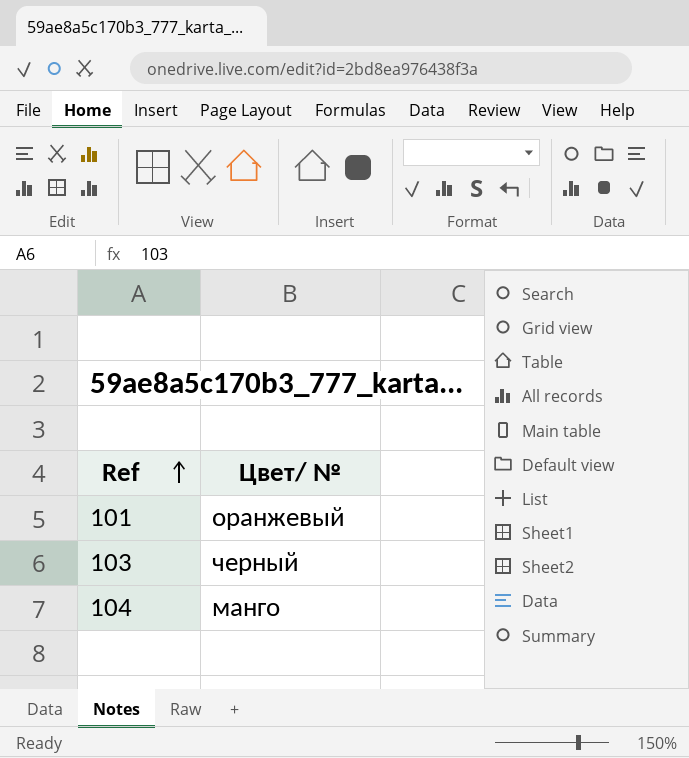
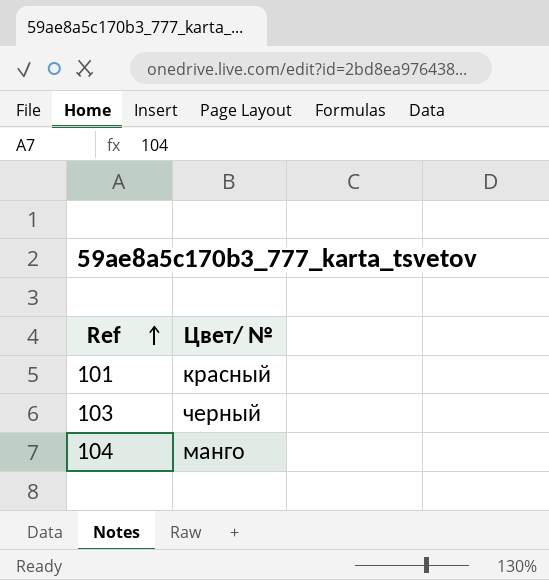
101 | Цвет/ №: оранжевый -> красный

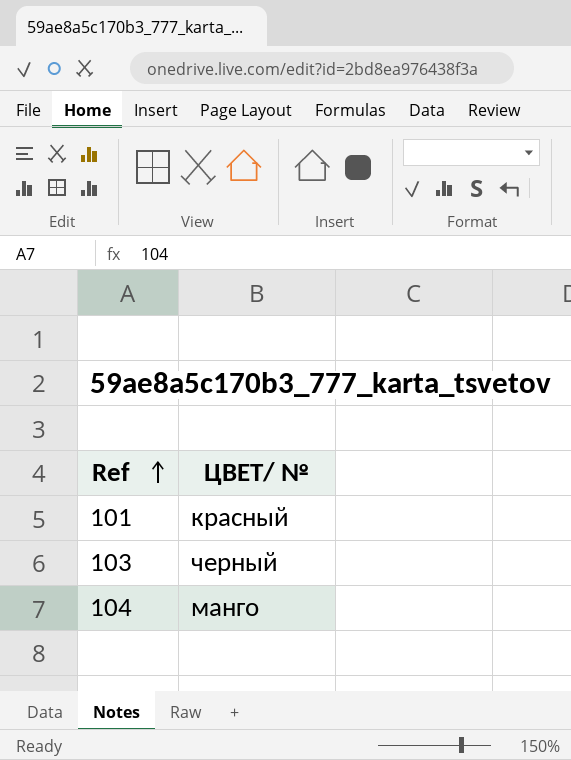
column name: Цвет/ № -> ЦВЕТ/ №

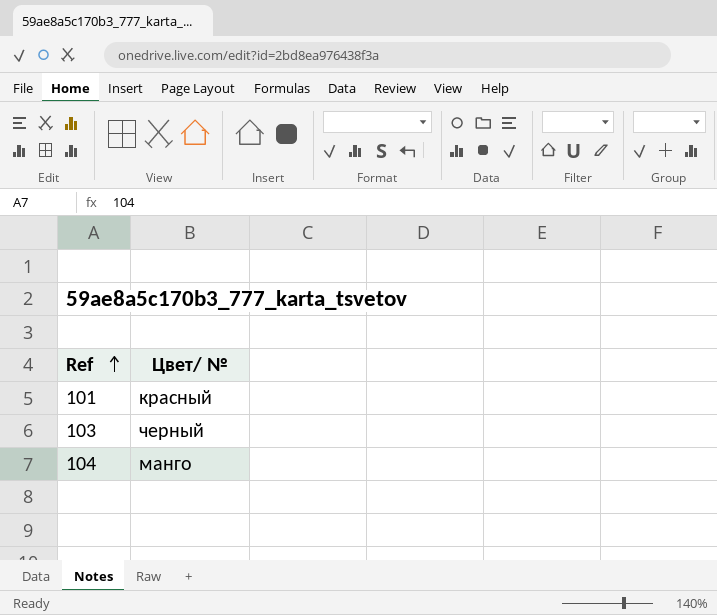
column name: ЦВЕТ/ № -> Цвет/ №

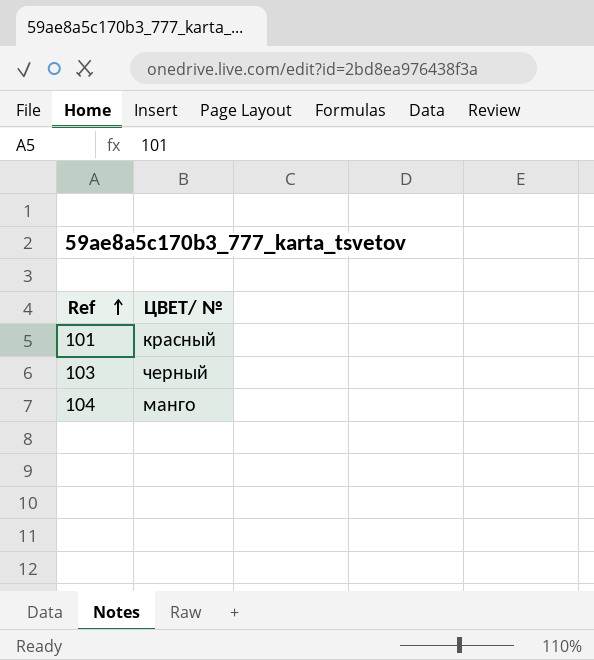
column name: Цвет/ № -> ЦВЕТ/ №

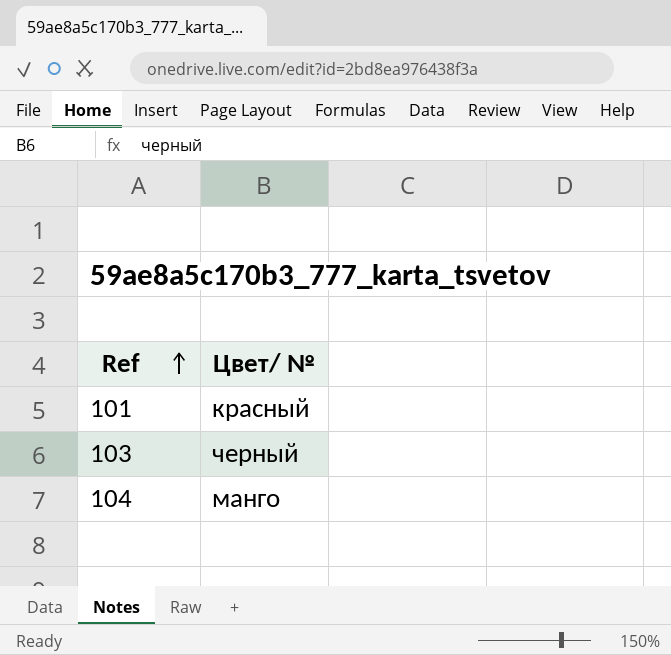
column name: ЦВЕТ/ № -> Цвет/ №

